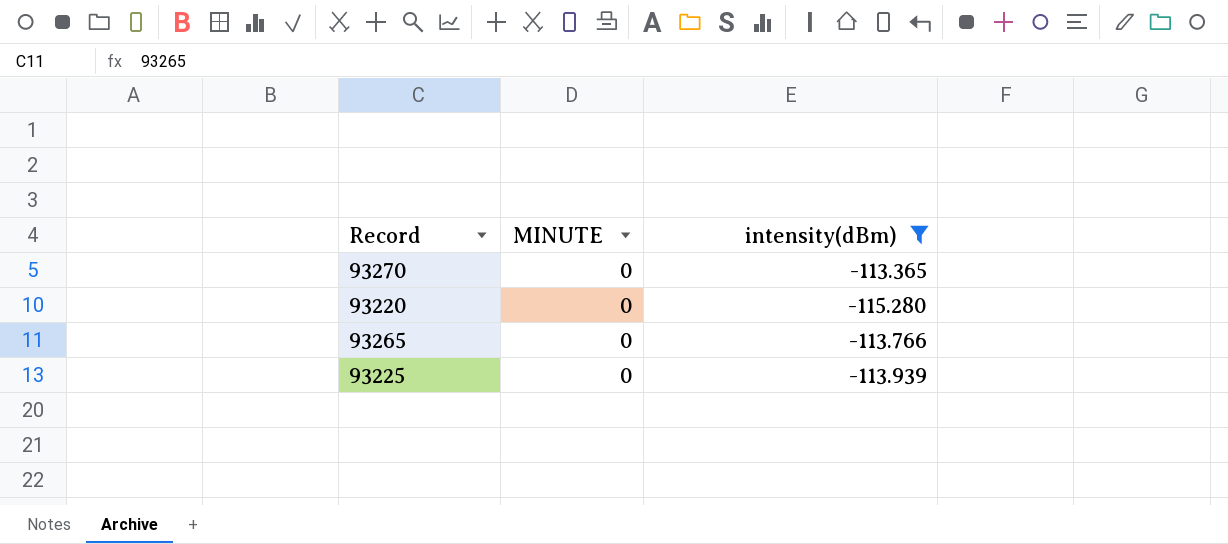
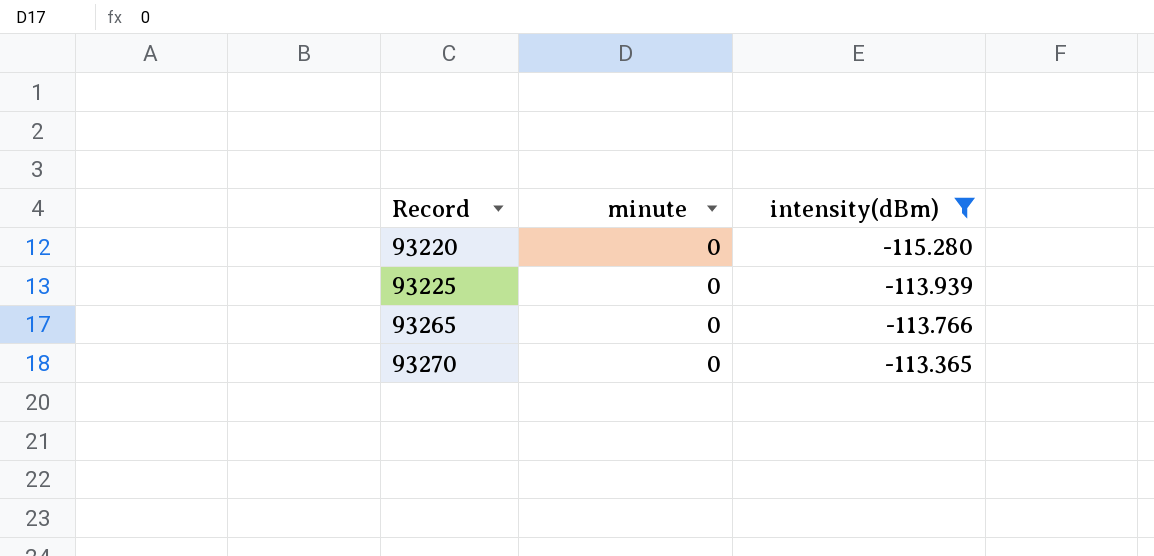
row order: none -> Record ascending
column name: MINUTE -> minute

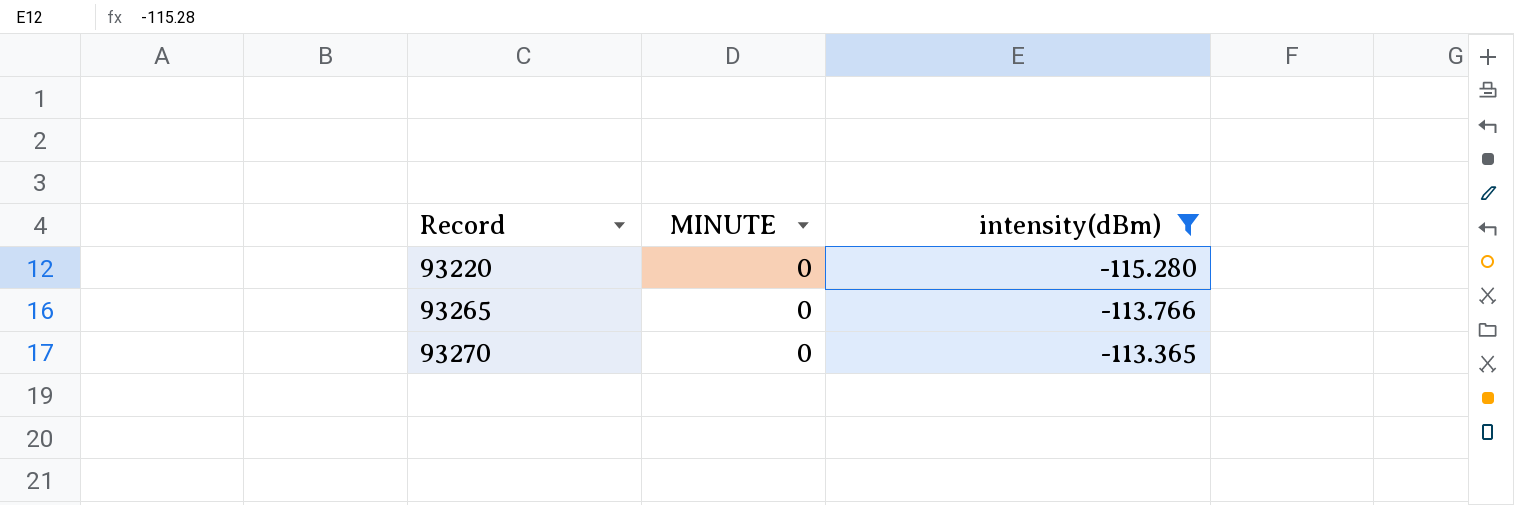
column name: minute -> MINUTE
row 93225: 0 | -113.939 -> none

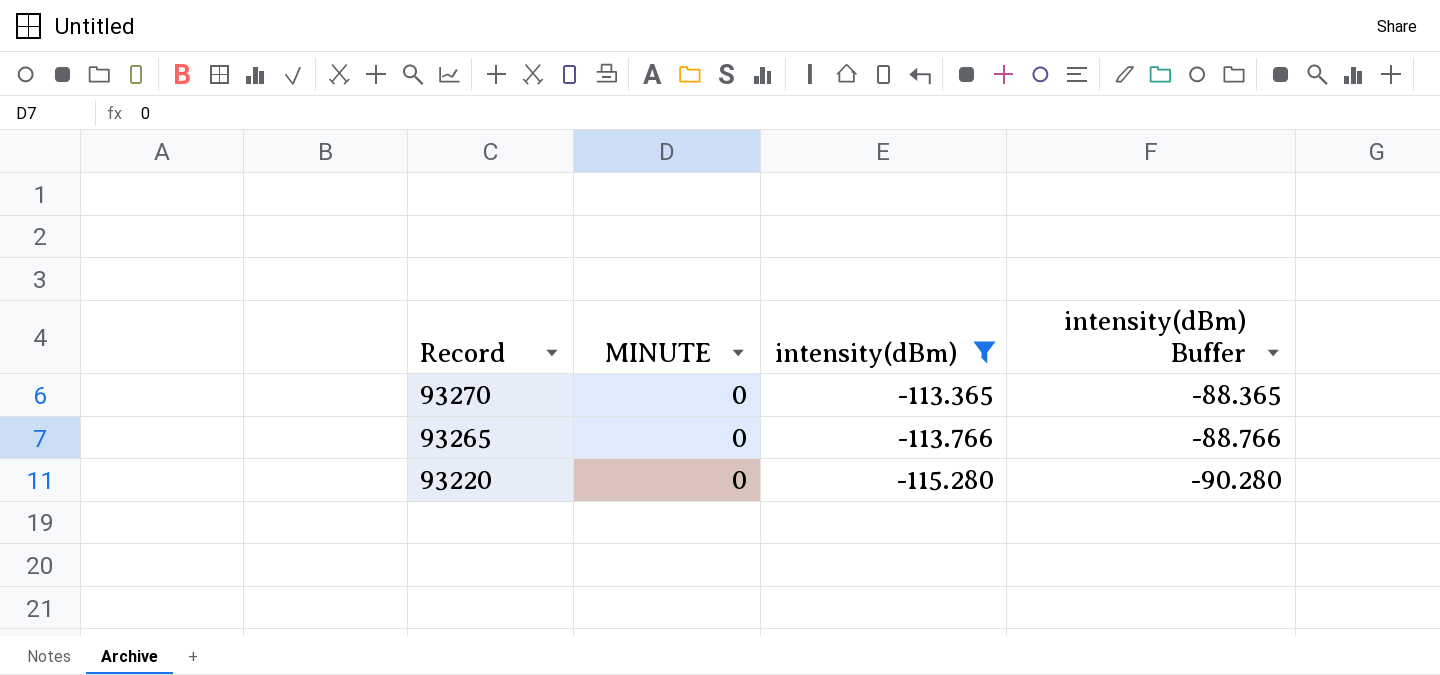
row order: Record ascending -> Record descending
column intensity(dBm) Buffer | formula: none -> [intensity(dBm)] + 25

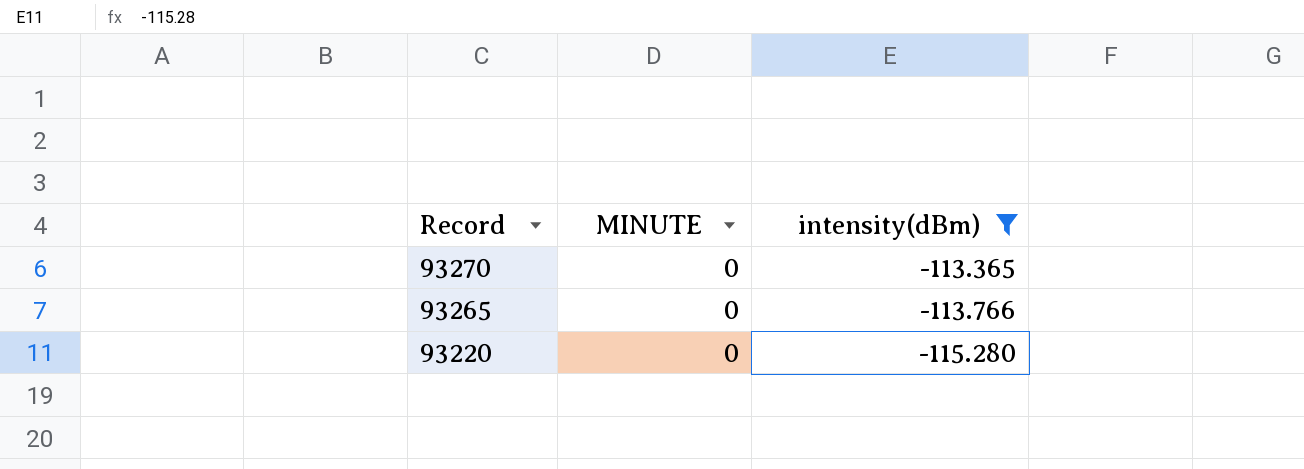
column intensity(dBm) Buffer | formula: [intensity(dBm)] + 25 -> none

